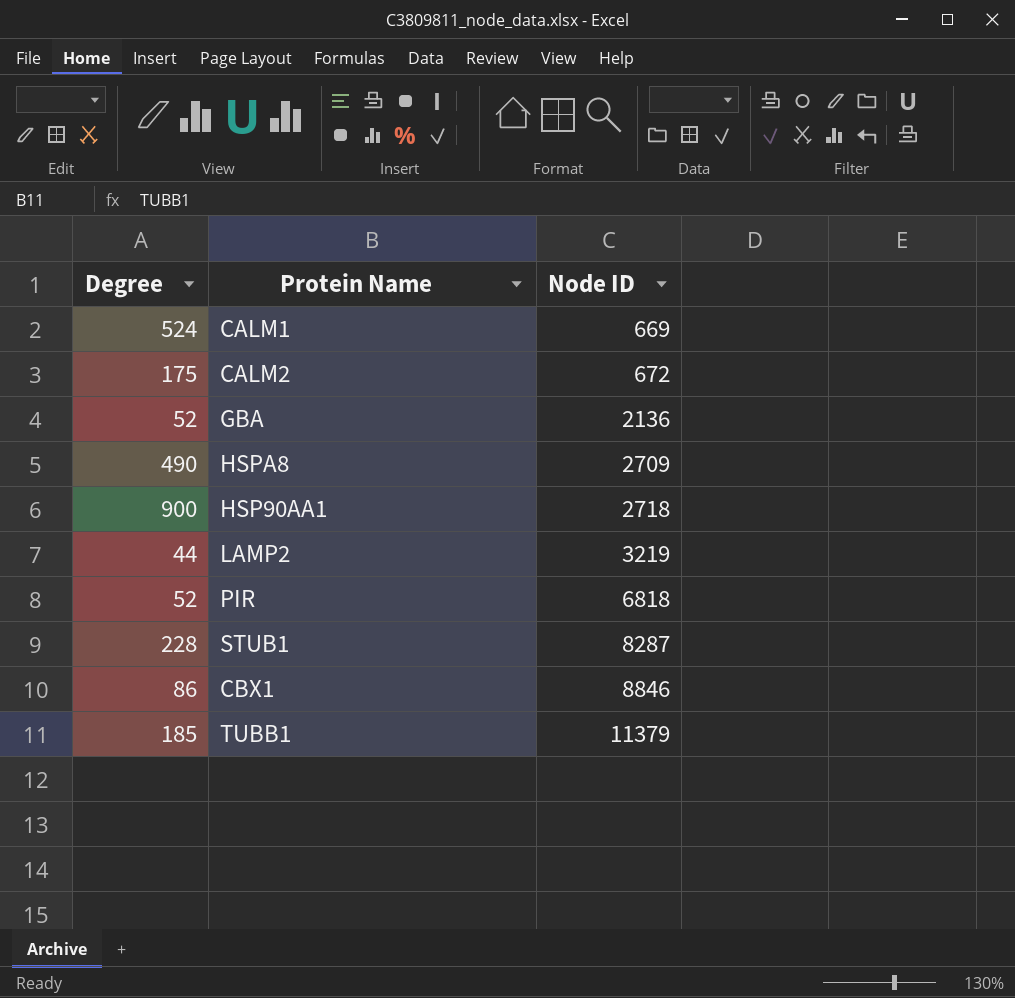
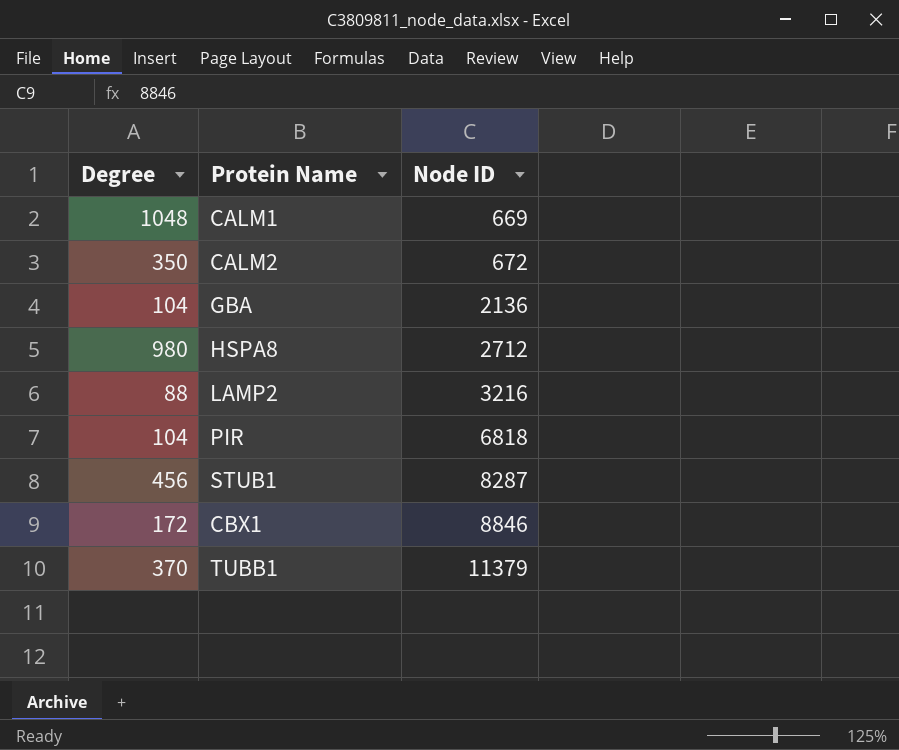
row HSP90AA1: 900 | 2718 -> none
CALM1 | Degree: 524 -> 1048
CALM2 | Degree: 175 -> 350
GBA | Degree: 52 -> 104
HSPA8 | Degree: 490 -> 980
HSPA8 | Node ID: 2709 -> 2712
LAMP2 | Degree: 44 -> 88
LAMP2 | Node ID: 3219 -> 3216
PIR | Degree: 52 -> 104
STUB1 | Degree: 228 -> 456
CBX1 | Degree: 86 -> 172
TUBB1 | Degree: 185 -> 370

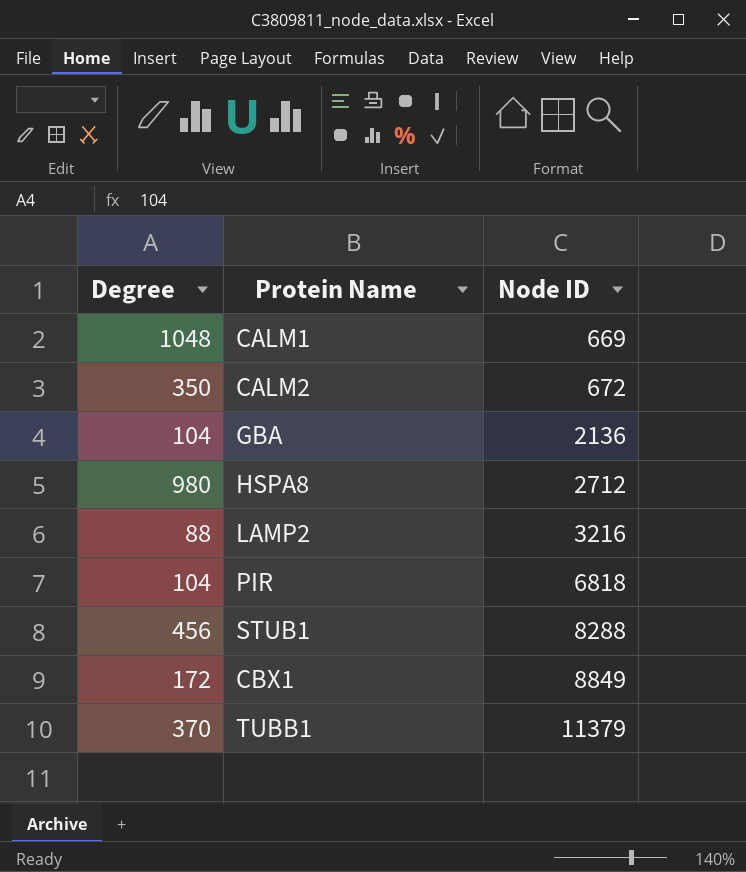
STUB1 | Node ID: 8287 -> 8288
CBX1 | Node ID: 8846 -> 8849

